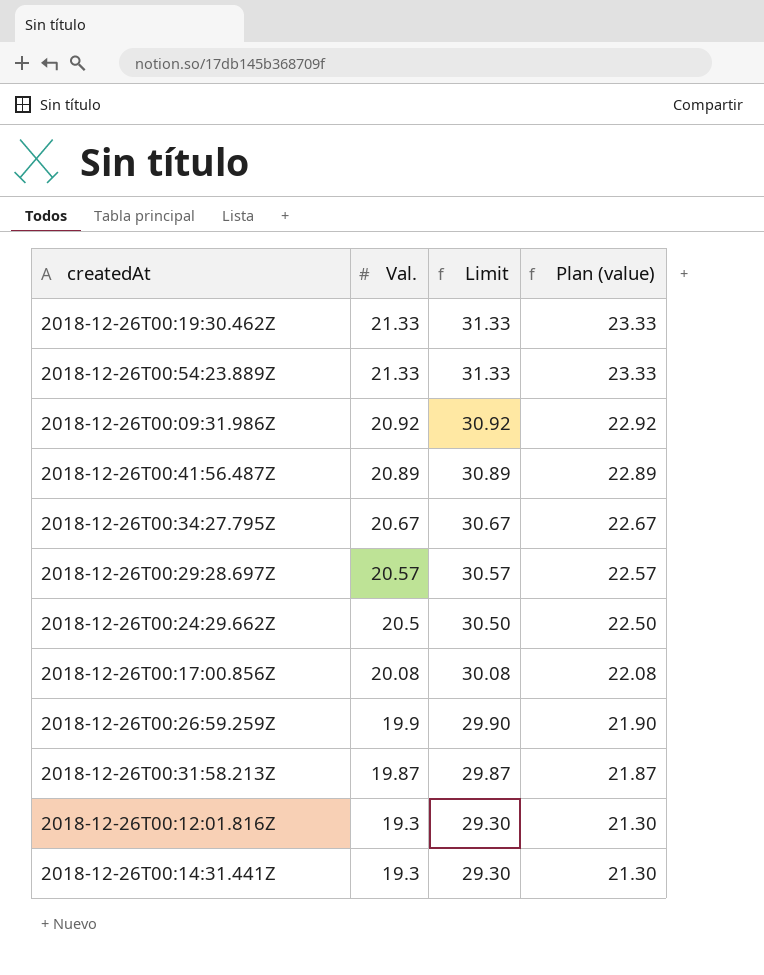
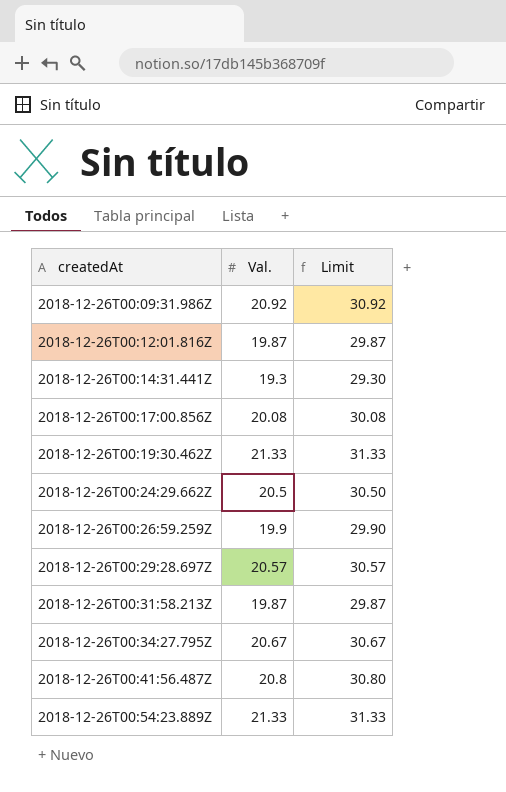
row order: Val. descending -> createdAt ascending
column Plan (value) | formula: [Val.] + 2 -> none
2018-12-26T00:12:01.816Z | Val.: 19.3 -> 19.87
2018-12-26T00:12:01.816Z | Limit: 29.30 -> 29.87
2018-12-26T00:41:56.487Z | Val.: 20.89 -> 20.8
2018-12-26T00:41:56.487Z | Limit: 30.89 -> 30.80

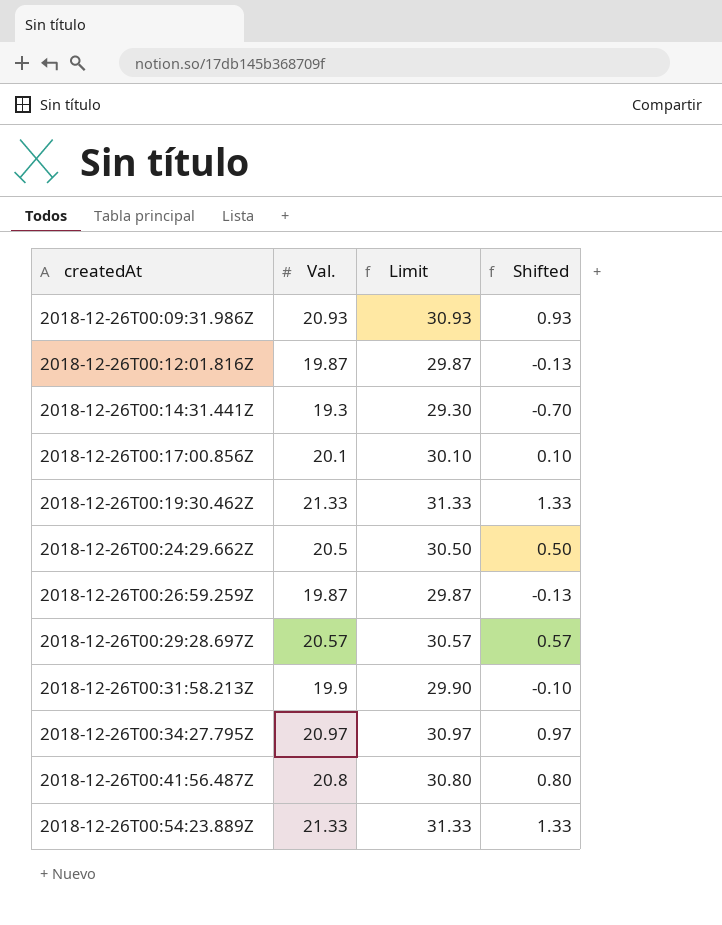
column Shifted | formula: none -> [Val.] - 20
2018-12-26T00:09:31.986Z | Val.: 20.92 -> 20.93
2018-12-26T00:09:31.986Z | Limit: 30.92 -> 30.93
2018-12-26T00:17:00.856Z | Val.: 20.08 -> 20.1
2018-12-26T00:17:00.856Z | Limit: 30.08 -> 30.10
2018-12-26T00:26:59.259Z | Val.: 19.9 -> 19.87
2018-12-26T00:26:59.259Z | Limit: 29.90 -> 29.87
2018-12-26T00:31:58.213Z | Val.: 19.87 -> 19.9
2018-12-26T00:31:58.213Z | Limit: 29.87 -> 29.90
2018-12-26T00:34:27.795Z | Val.: 20.67 -> 20.97
2018-12-26T00:34:27.795Z | Limit: 30.67 -> 30.97

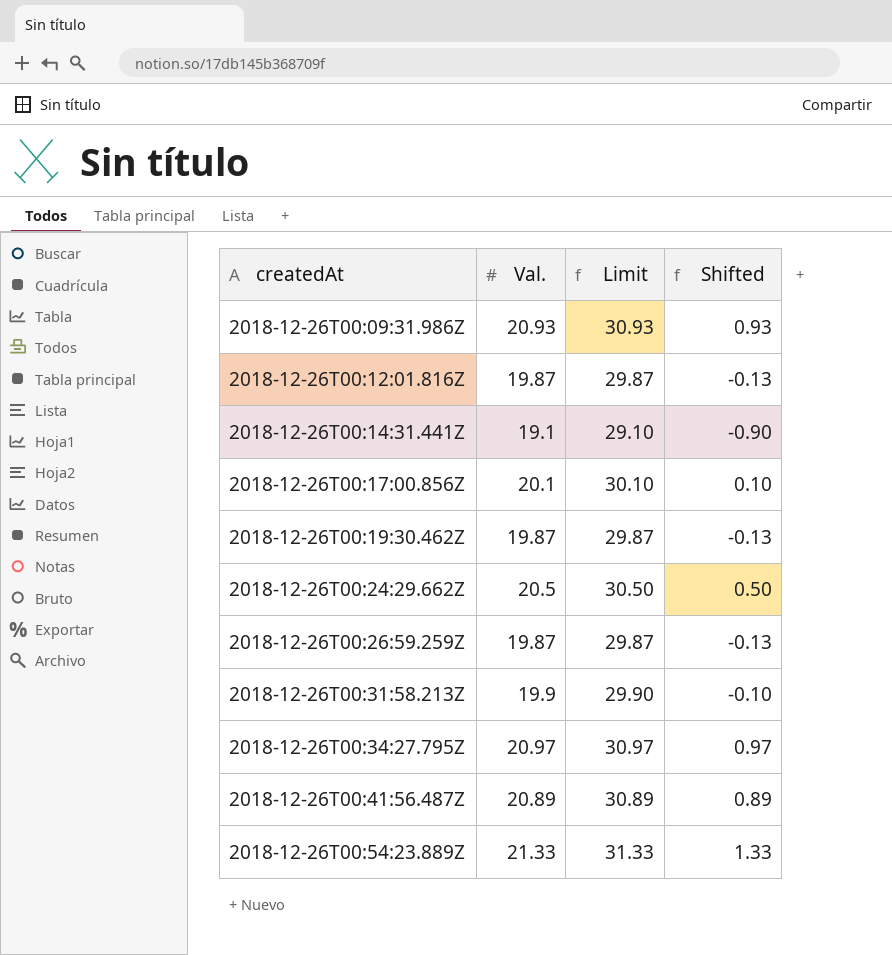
row 2018-12-26T00:29:28.697Z: 20.57 | 30.57 | 0.57 -> none
2018-12-26T00:14:31.441Z | Val.: 19.3 -> 19.1
2018-12-26T00:14:31.441Z | Limit: 29.30 -> 29.10
2018-12-26T00:14:31.441Z | Shifted: -0.70 -> -0.90
2018-12-26T00:19:30.462Z | Val.: 21.33 -> 19.87
2018-12-26T00:19:30.462Z | Limit: 31.33 -> 29.87
2018-12-26T00:19:30.462Z | Shifted: 1.33 -> -0.13
2018-12-26T00:41:56.487Z | Val.: 20.8 -> 20.89
2018-12-26T00:41:56.487Z | Limit: 30.80 -> 30.89
2018-12-26T00:41:56.487Z | Shifted: 0.80 -> 0.89

